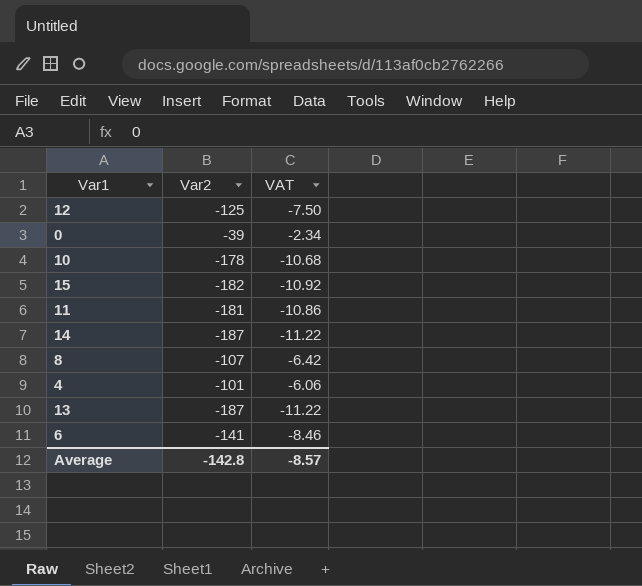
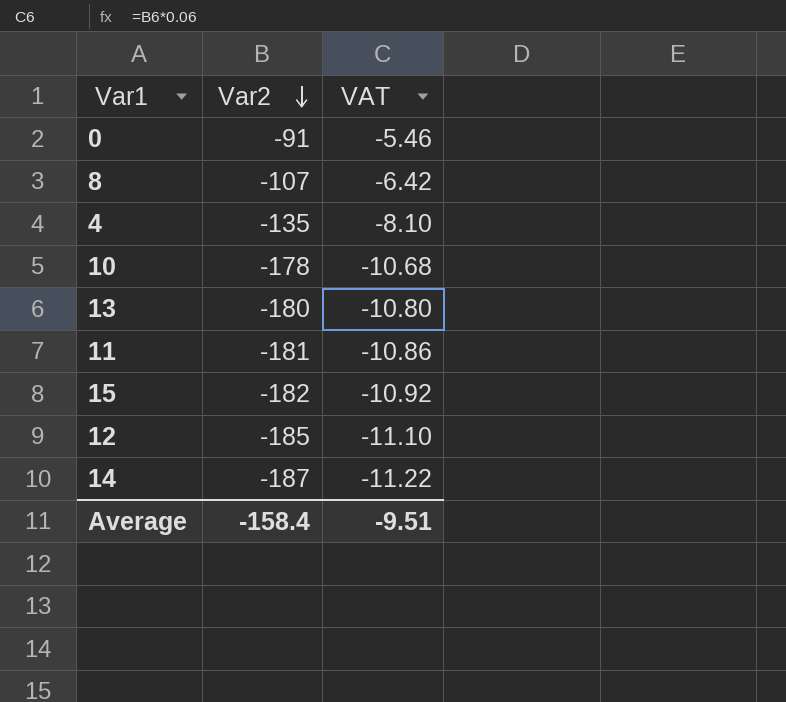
row order: none -> Var2 descending
row 6: -141 | -8.46 -> none
0 | Var2: -39 -> -91
0 | VAT: -2.34 -> -5.46
4 | Var2: -101 -> -135
4 | VAT: -6.06 -> -8.10
13 | Var2: -187 -> -180
13 | VAT: -11.22 -> -10.80
12 | Var2: -125 -> -185
12 | VAT: -7.50 -> -11.10
Average | Var2: -142.8 -> -158.4
Average | VAT: -8.57 -> -9.51

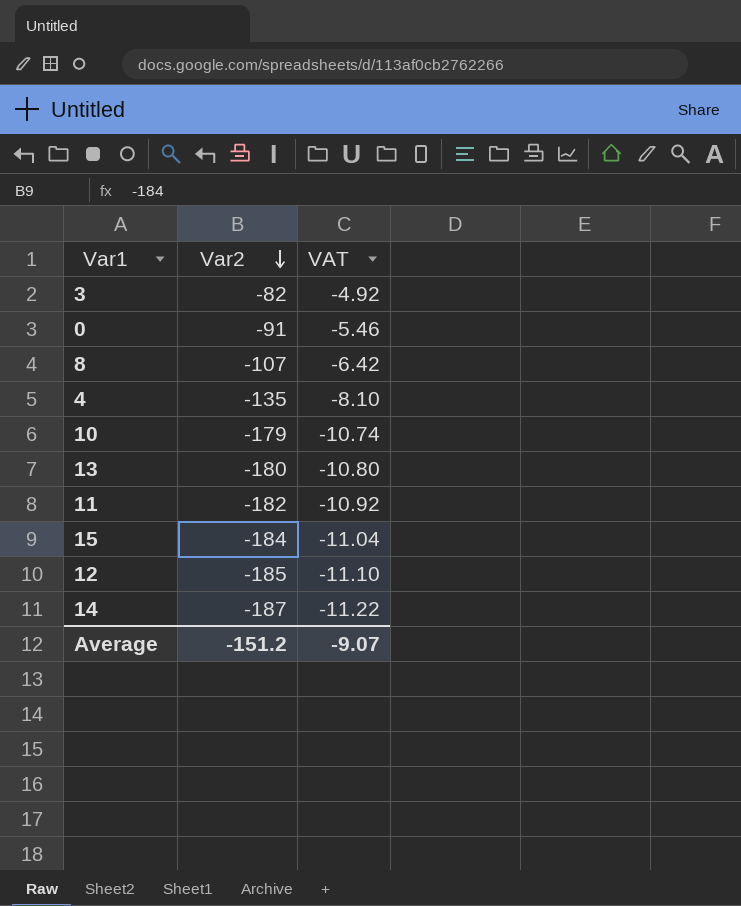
row 3: none -> -82 | -4.92
10 | Var2: -178 -> -179
10 | VAT: -10.68 -> -10.74
11 | Var2: -181 -> -182
11 | VAT: -10.86 -> -10.92
15 | Var2: -182 -> -184
15 | VAT: -10.92 -> -11.04
Average | Var2: -158.4 -> -151.2
Average | VAT: -9.51 -> -9.07

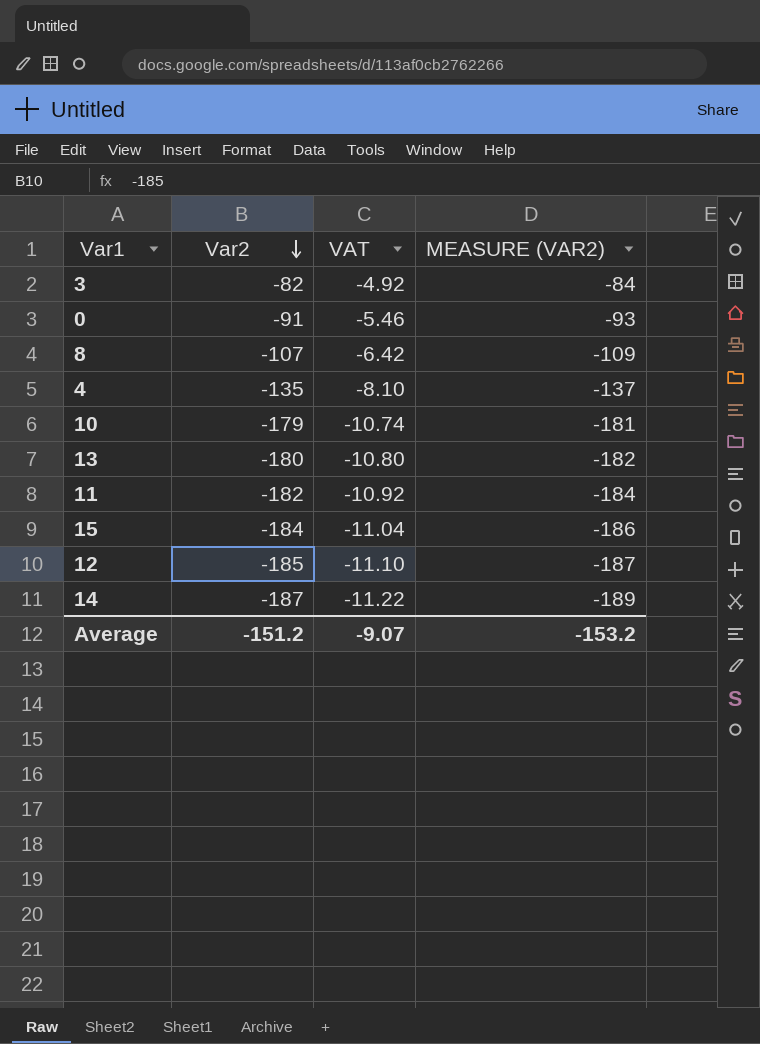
column MEASURE (VAR2) | formula: none -> [Var2] - 2

